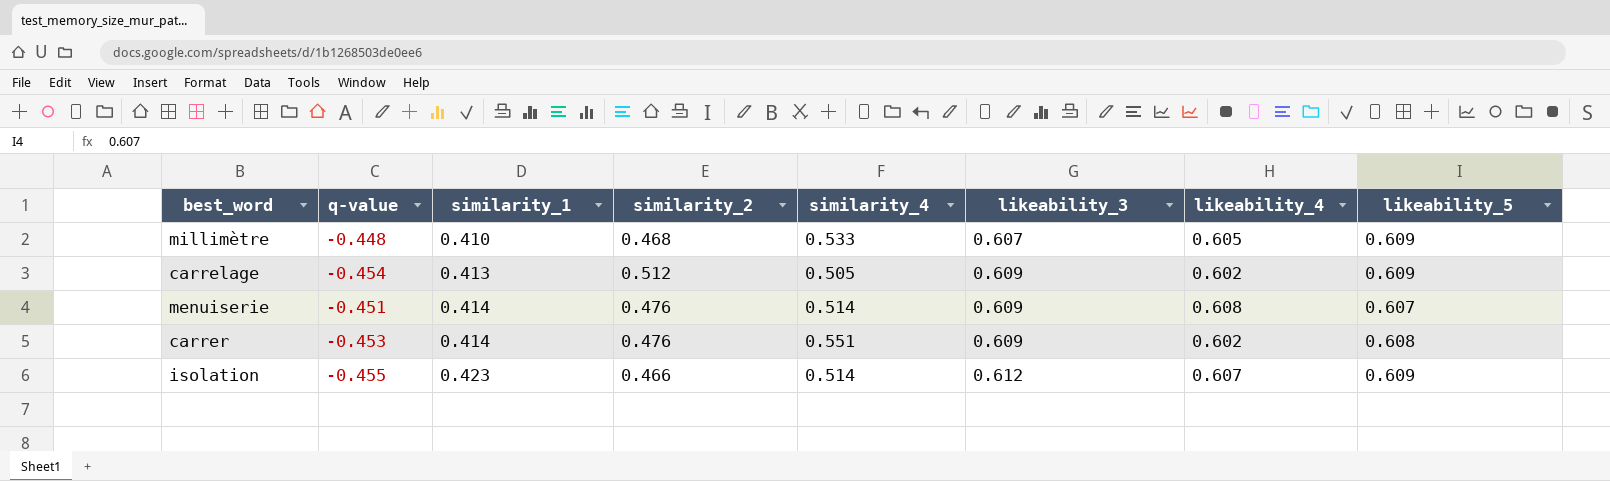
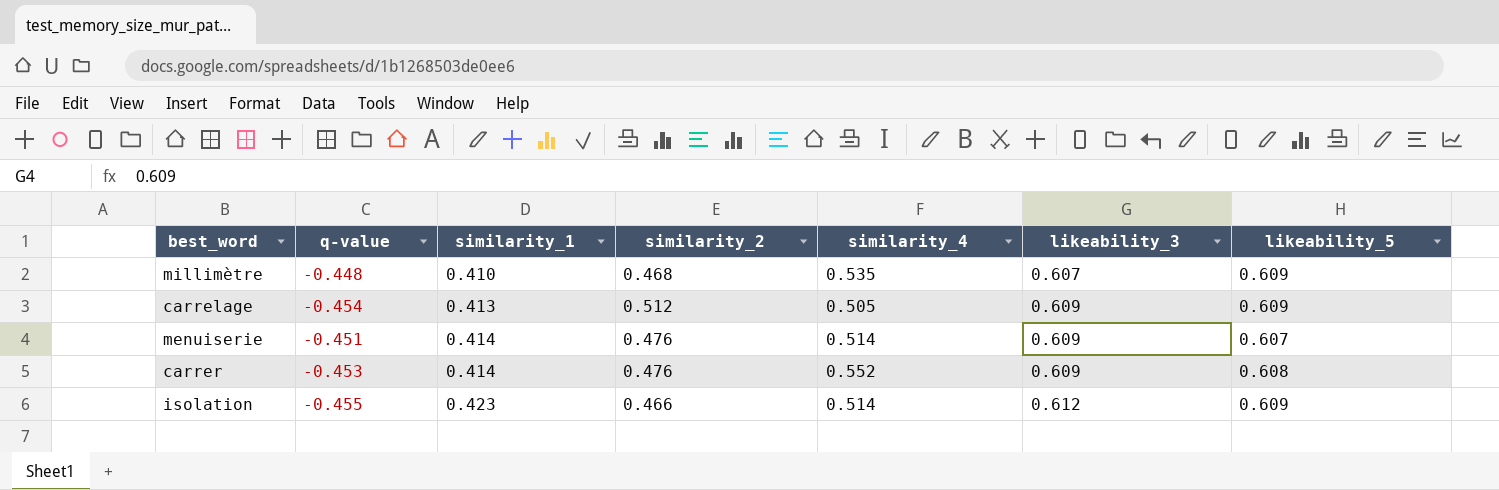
column likeability_4 | position: 7 -> none
millimètre | similarity_4: 0.533 -> 0.535
carrer | similarity_4: 0.551 -> 0.552

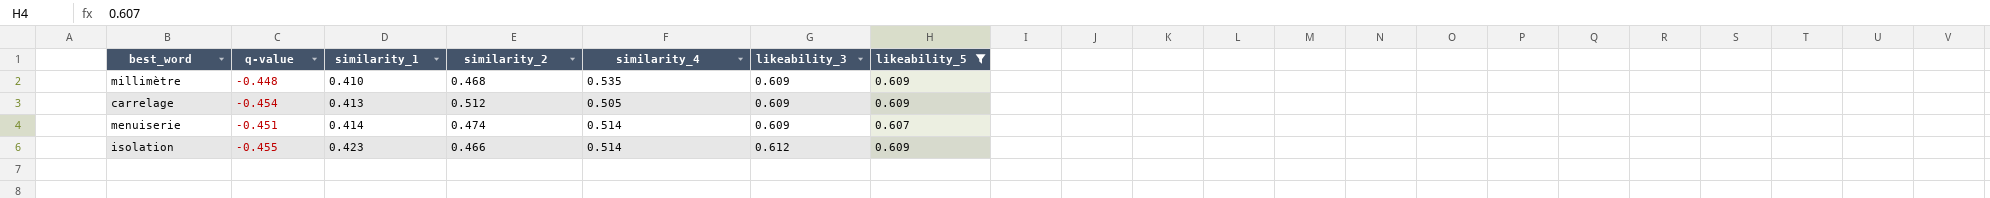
filter: none -> likeability_5 != 0.608
millimètre | likeability_3: 0.607 -> 0.609
menuiserie | similarity_2: 0.476 -> 0.474

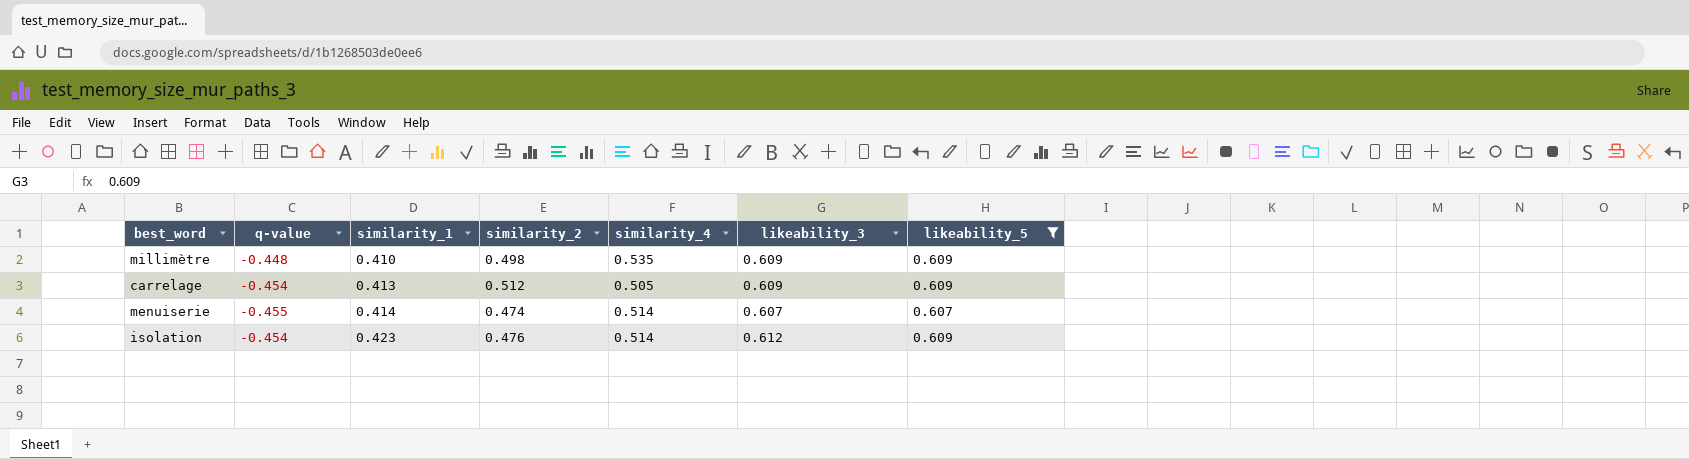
millimètre | similarity_2: 0.468 -> 0.498
menuiserie | q-value: -0.451 -> -0.455
menuiserie | likeability_3: 0.609 -> 0.607
isolation | q-value: -0.455 -> -0.454
isolation | similarity_2: 0.466 -> 0.476

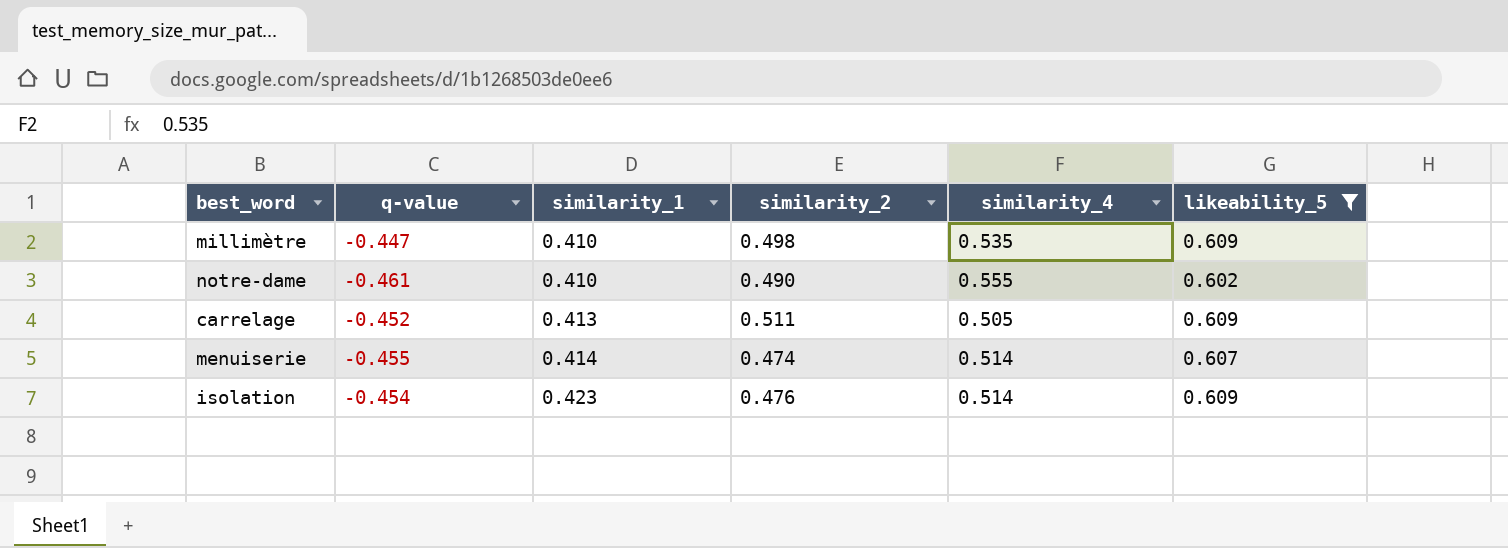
column likeability_3 | position: 6 -> none
millimètre | q-value: -0.448 -> -0.447
row notre-dame: none -> -0.461 | 0.410 | 0.490 | 0.555 | 0.602
carrelage | q-value: -0.454 -> -0.452
carrelage | similarity_2: 0.512 -> 0.511

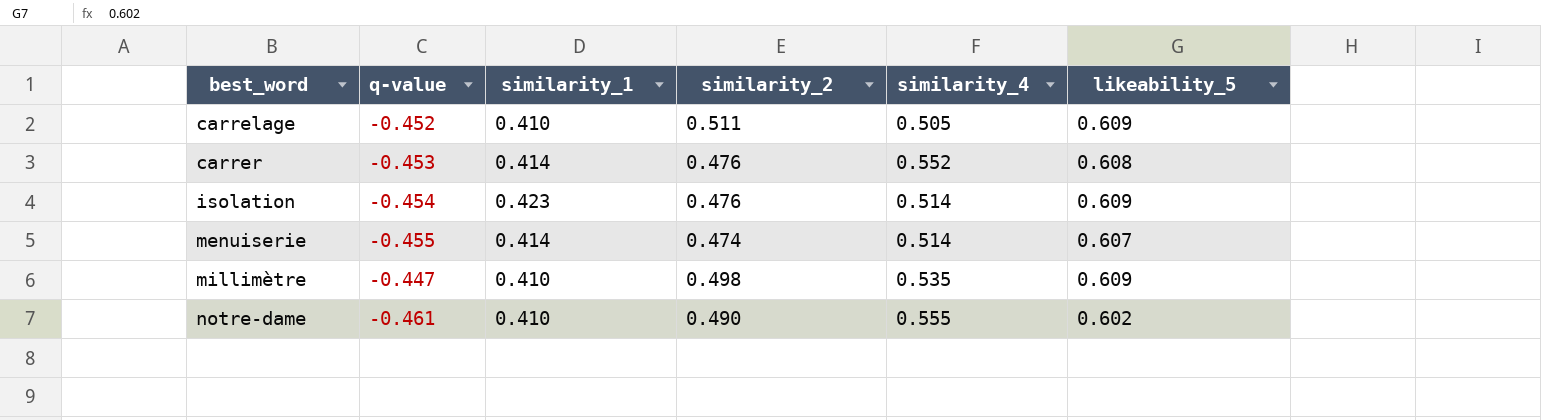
filter: likeability_5 != 0.608 -> none
row order: similarity_1 ascending -> best_word ascending
carrelage | similarity_1: 0.413 -> 0.410

